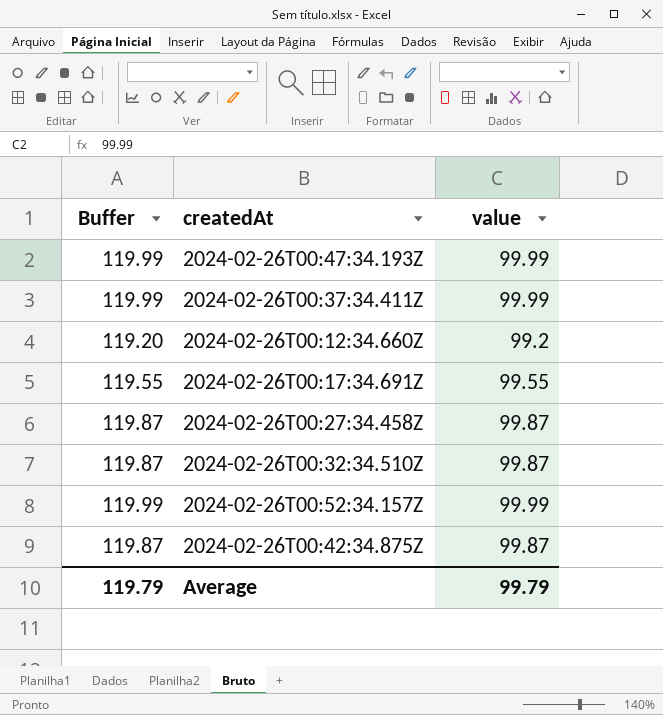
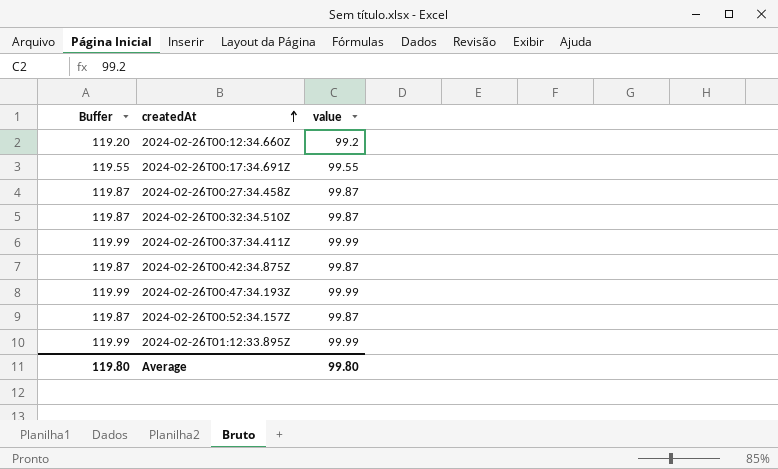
row order: none -> createdAt ascending
2024-02-26T00:52:34.157Z | Buffer: 119.99 -> 119.87
2024-02-26T00:52:34.157Z | value: 99.99 -> 99.87
row 2024-02-26T01:12:33.895Z: none -> 119.99 | 99.99
Average | Buffer: 119.79 -> 119.80
Average | value: 99.79 -> 99.80

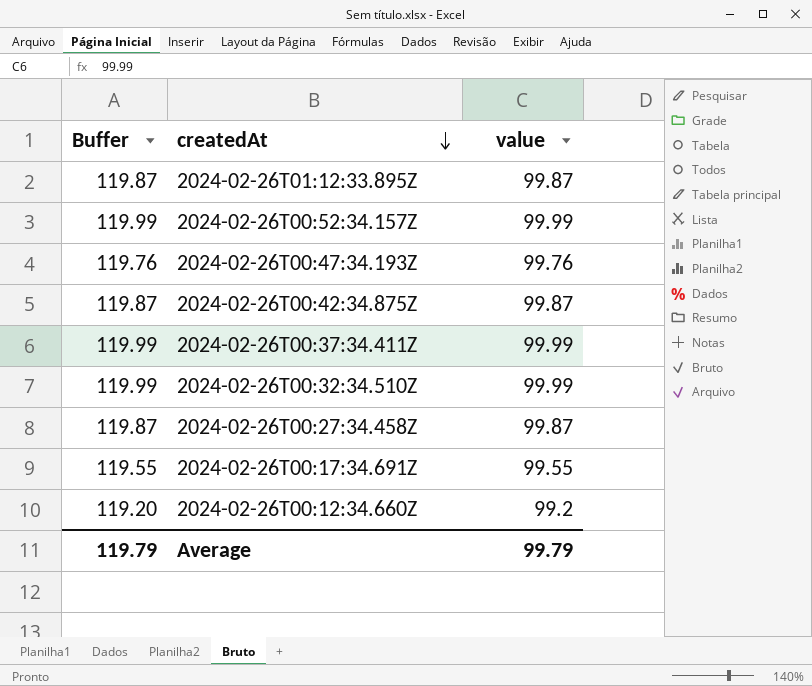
row order: createdAt ascending -> createdAt descending
2024-02-26T01:12:33.895Z | Buffer: 119.99 -> 119.87
2024-02-26T01:12:33.895Z | value: 99.99 -> 99.87
2024-02-26T00:52:34.157Z | Buffer: 119.87 -> 119.99
2024-02-26T00:52:34.157Z | value: 99.87 -> 99.99
2024-02-26T00:47:34.193Z | Buffer: 119.99 -> 119.76
2024-02-26T00:47:34.193Z | value: 99.99 -> 99.76
2024-02-26T00:32:34.510Z | Buffer: 119.87 -> 119.99
2024-02-26T00:32:34.510Z | value: 99.87 -> 99.99
Average | Buffer: 119.80 -> 119.79
Average | value: 99.80 -> 99.79

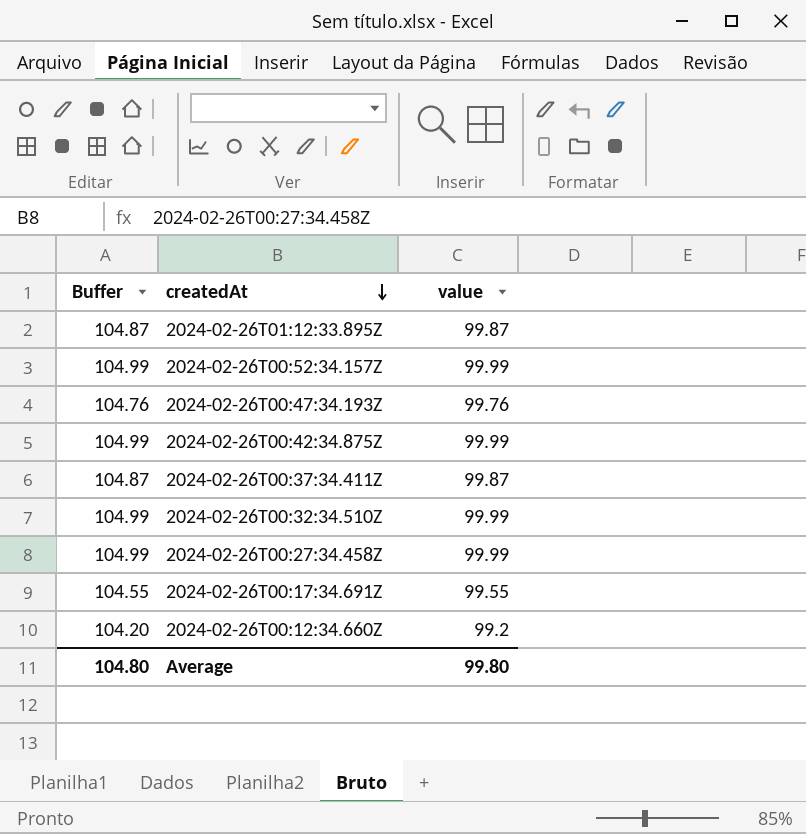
column Buffer | formula: [value] + 20 -> [value] + 5
2024-02-26T00:42:34.875Z | value: 99.87 -> 99.99
2024-02-26T00:37:34.411Z | value: 99.99 -> 99.87
2024-02-26T00:27:34.458Z | value: 99.87 -> 99.99
Average | Buffer: 119.79 -> 104.80
Average | value: 99.79 -> 99.80

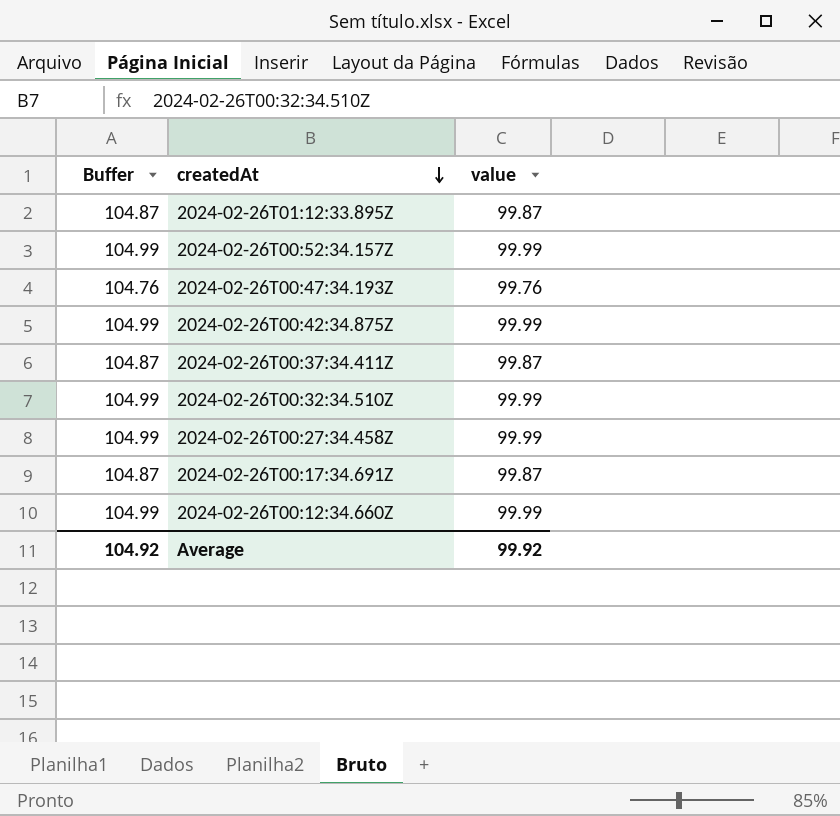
2024-02-26T00:17:34.691Z | Buffer: 104.55 -> 104.87
2024-02-26T00:17:34.691Z | value: 99.55 -> 99.87
2024-02-26T00:12:34.660Z | Buffer: 104.20 -> 104.99
2024-02-26T00:12:34.660Z | value: 99.2 -> 99.99
Average | Buffer: 104.80 -> 104.92
Average | value: 99.80 -> 99.92

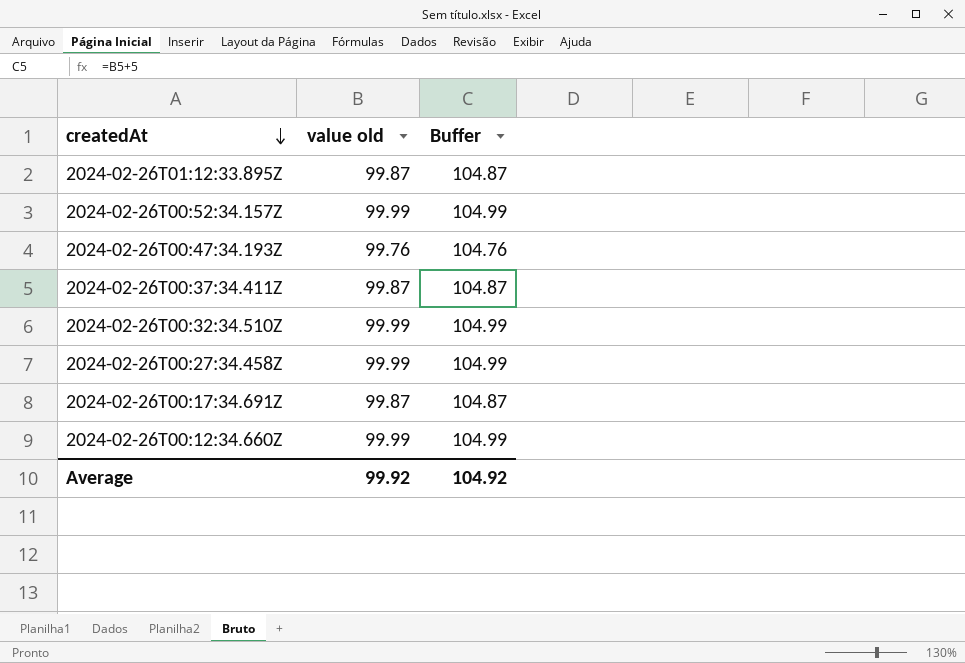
column name: value -> value old
column Buffer | position: 1 -> 3
row 2024-02-26T00:42:34.875Z: 104.99 | 99.99 -> none

